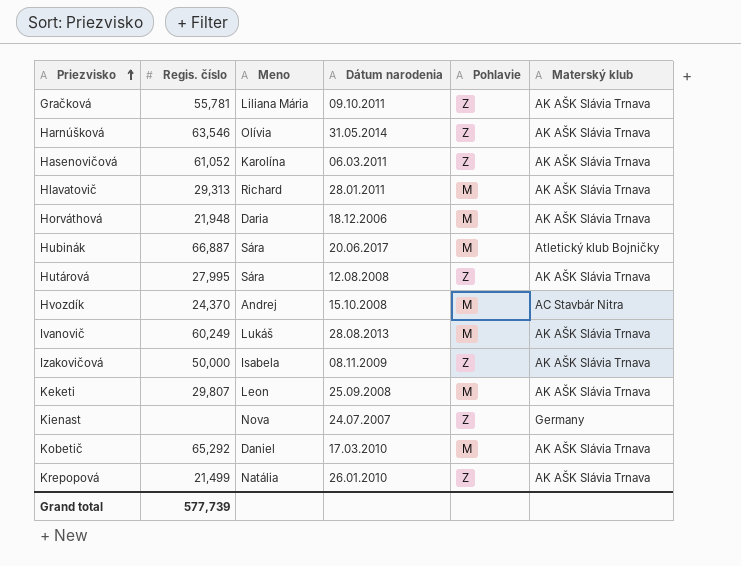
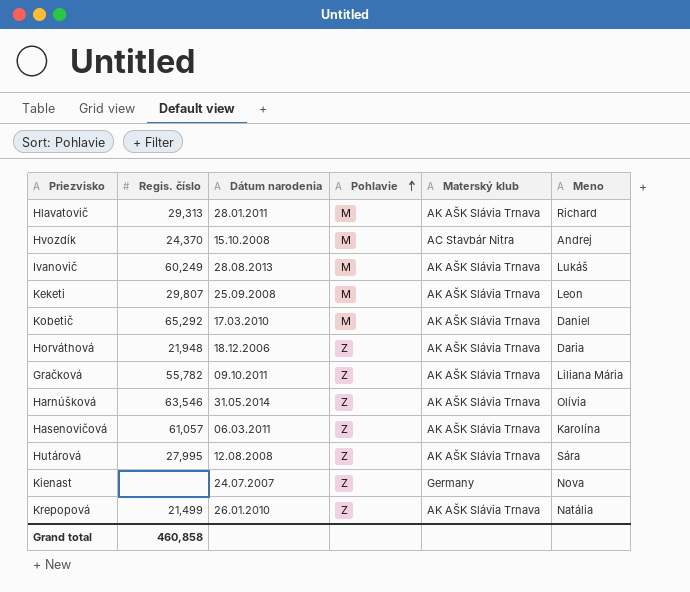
row order: Priezvisko ascending -> Pohlavie ascending
column Meno | position: 3 -> 6
row Hubinák: 66,887 | Sára | 20.06.2017 | M | Atletický klub Bojničky -> none
row Izakovičová: 50,000 | Isabela | 08.11.2009 | Z | AK AŠK Slávia Trnava -> none
Horváthová | Pohlavie: M -> Z
Gračková | Regis. číslo: 55,781 -> 55,782
Hasenovičová | Regis. číslo: 61,052 -> 61,057
Grand total | Regis. číslo: 577,739 -> 460,858

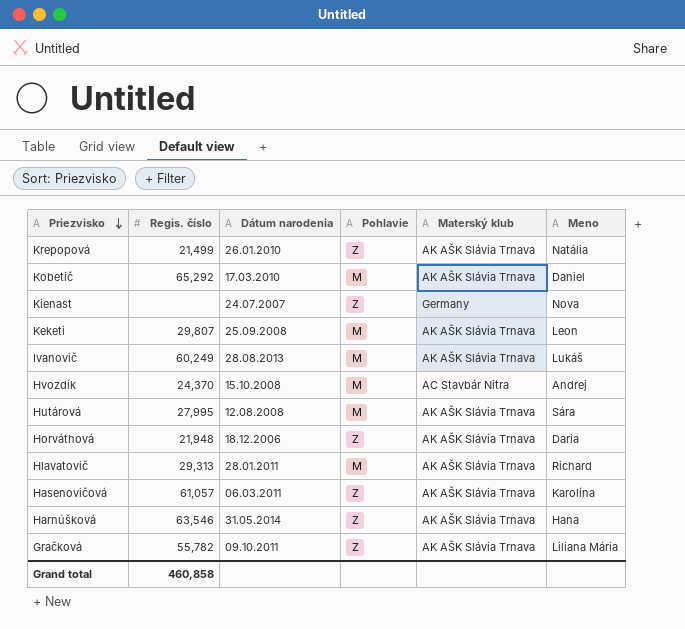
row order: Pohlavie ascending -> Priezvisko descending
Hutárová | Pohlavie: Z -> M
Harnúšková | Meno: Olívia -> Hana

